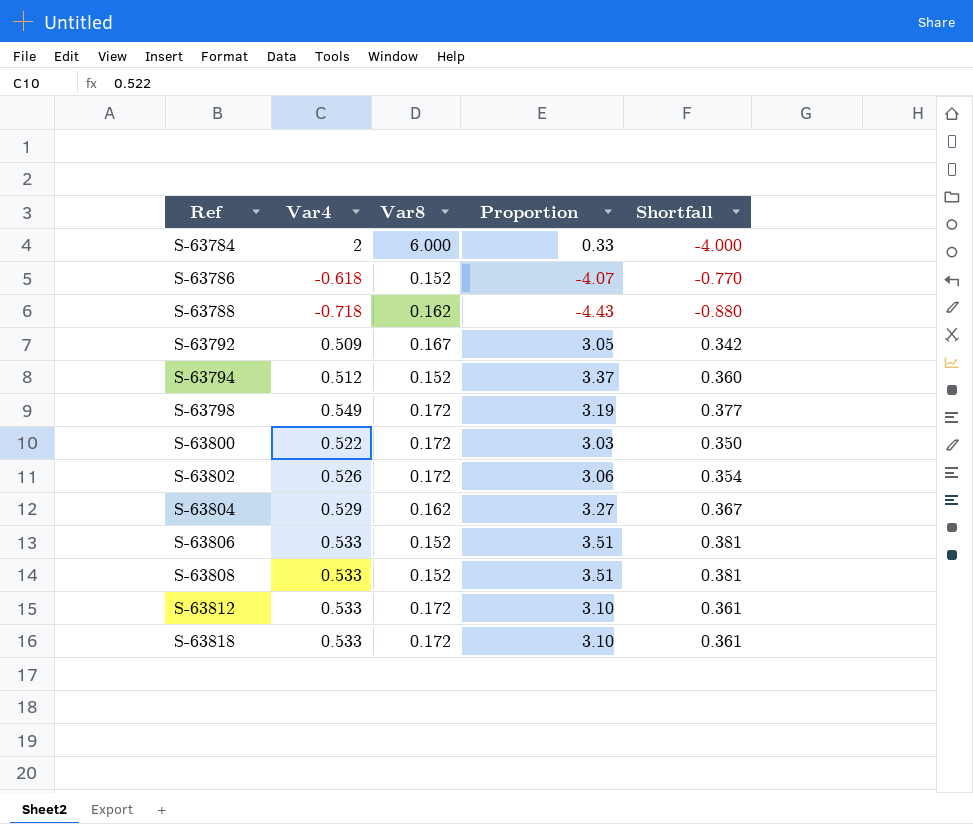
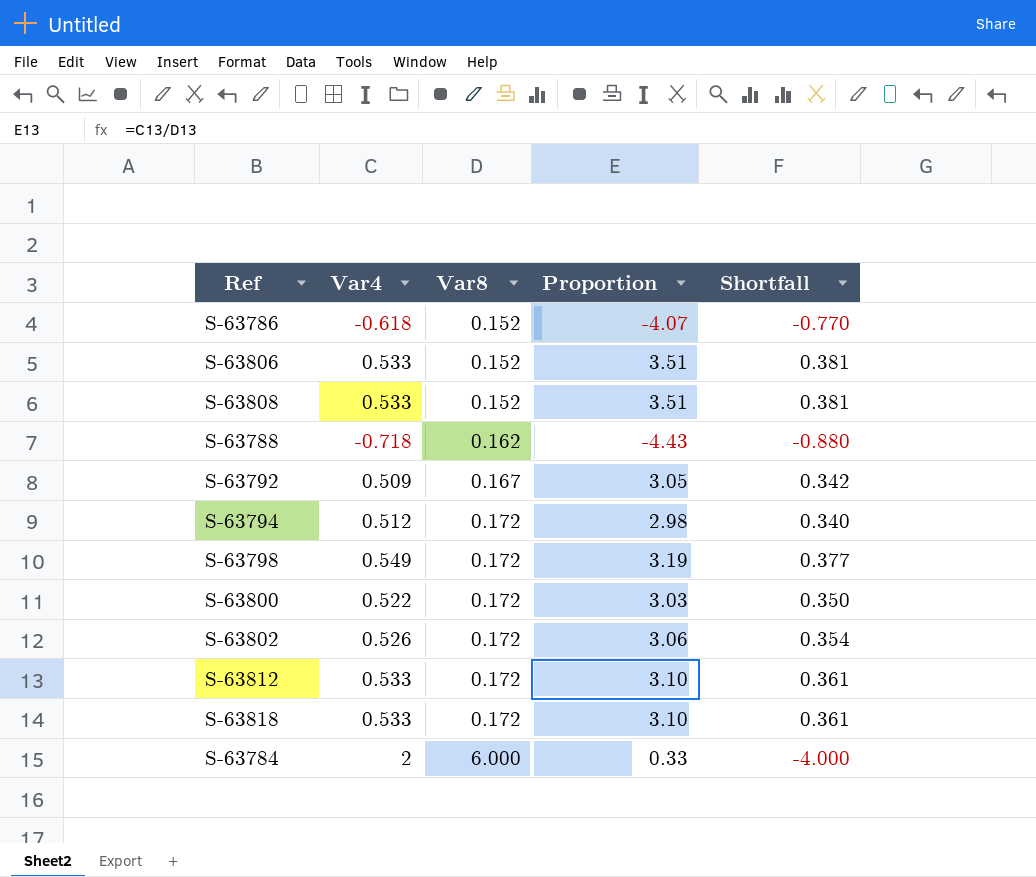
row order: Ref ascending -> Var8 ascending
row S-63804: 0.529 | 0.162 | 3.27 | 0.367 -> none
S-63794 | Var8: 0.152 -> 0.172
S-63794 | Proportion: 3.37 -> 2.98
S-63794 | Shortfall: 0.360 -> 0.340

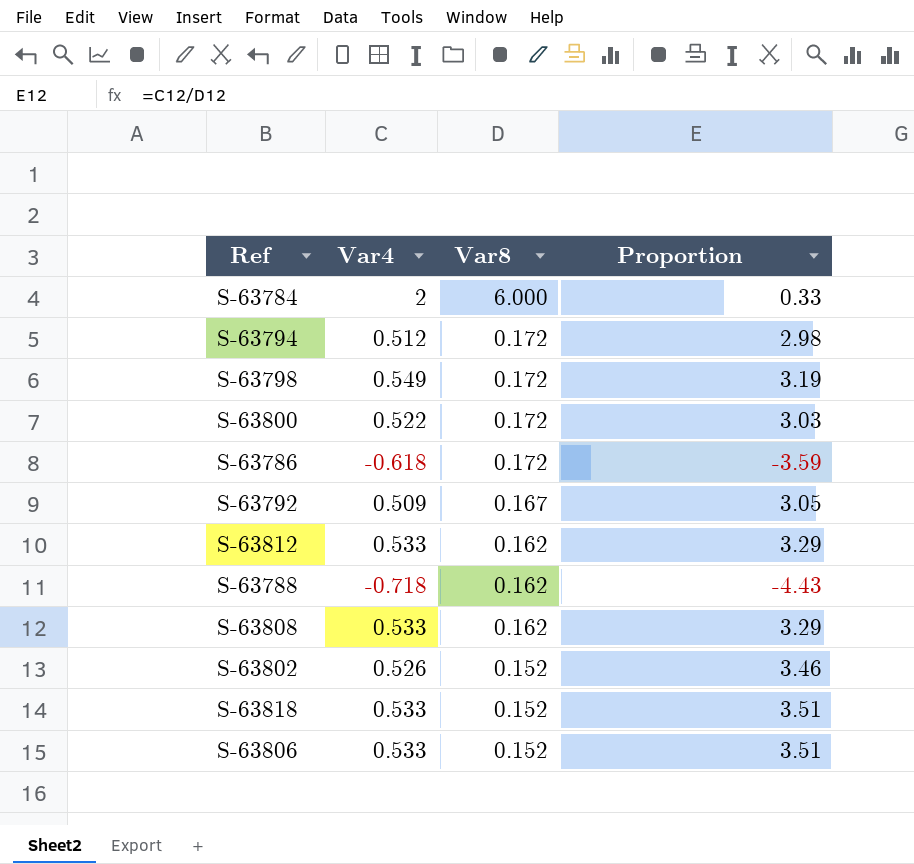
row order: Var8 ascending -> Var8 descending
column Shortfall | formula: [Var4] - [Var8] -> none
S-63786 | Var8: 0.152 -> 0.172
S-63786 | Proportion: -4.07 -> -3.59
S-63812 | Var8: 0.172 -> 0.162
S-63812 | Proportion: 3.10 -> 3.29
S-63808 | Var8: 0.152 -> 0.162
S-63808 | Proportion: 3.51 -> 3.29
S-63802 | Var8: 0.172 -> 0.152
S-63802 | Proportion: 3.06 -> 3.46
S-63818 | Var8: 0.172 -> 0.152
S-63818 | Proportion: 3.10 -> 3.51

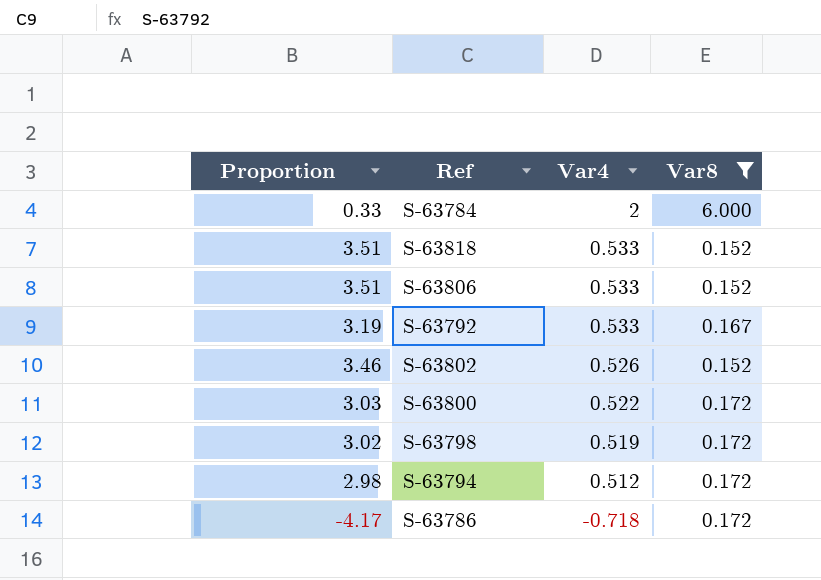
filter: none -> Var8 != 0.162
row order: Var8 descending -> Var4 descending
column Proportion | position: 4 -> 1
S-63792 | Proportion: 3.05 -> 3.19
S-63792 | Var4: 0.509 -> 0.533
S-63798 | Proportion: 3.19 -> 3.02
S-63798 | Var4: 0.549 -> 0.519
S-63786 | Proportion: -3.59 -> -4.17
S-63786 | Var4: -0.618 -> -0.718

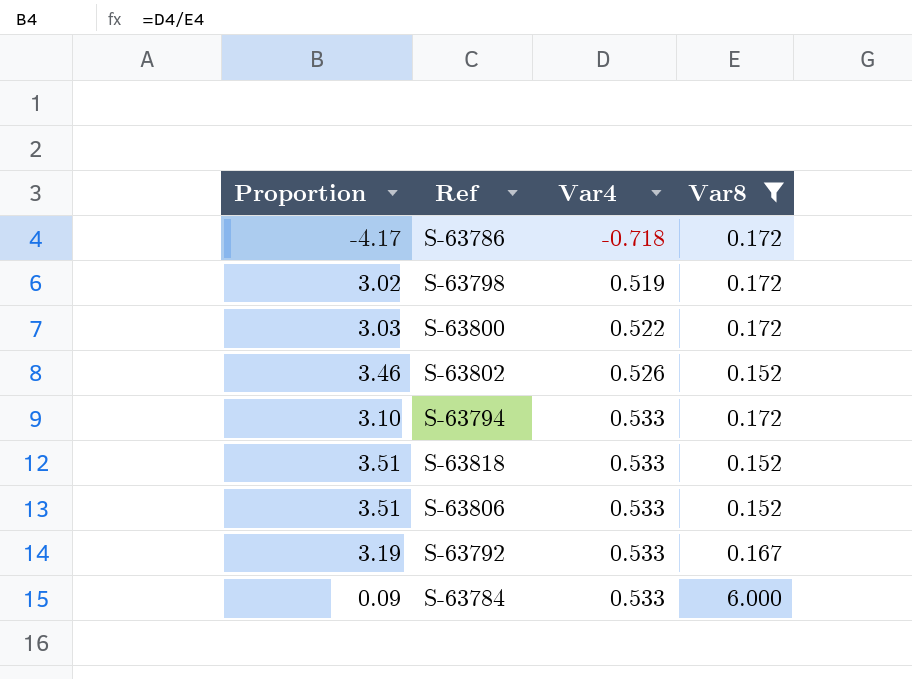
row order: Var4 descending -> Var4 ascending
S-63794 | Proportion: 2.98 -> 3.10
S-63794 | Var4: 0.512 -> 0.533
S-63784 | Proportion: 0.33 -> 0.09
S-63784 | Var4: 2 -> 0.533

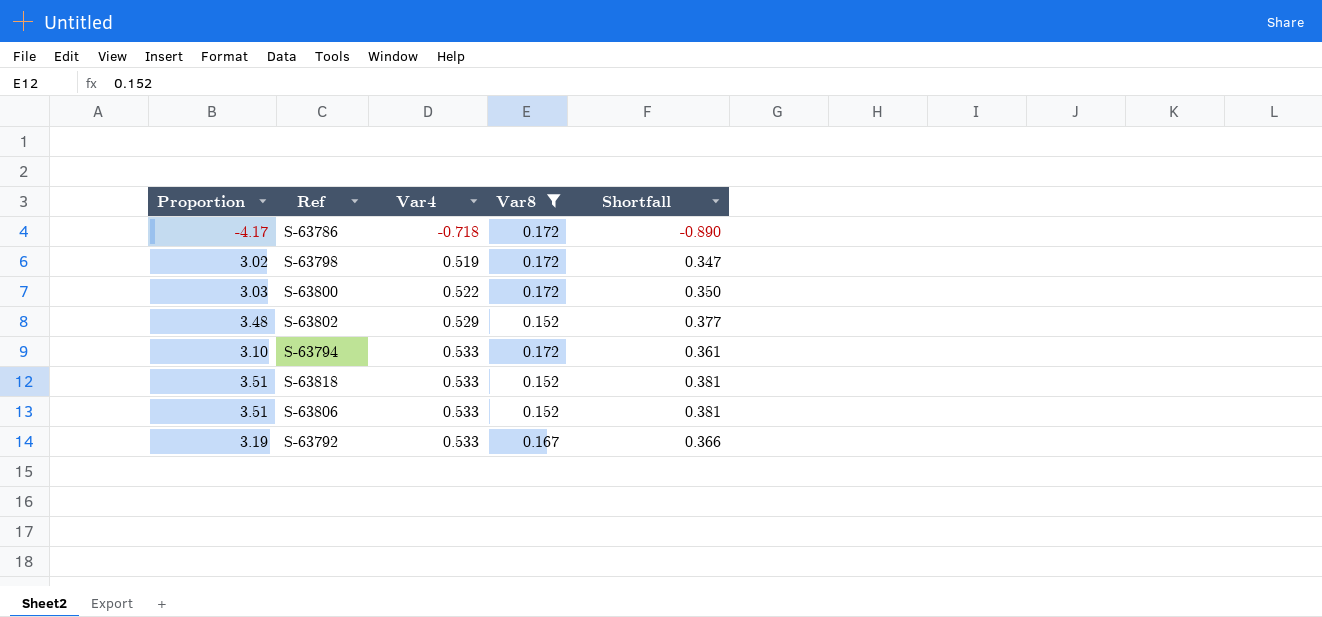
column Shortfall | formula: none -> [Var4] - [Var8]
row S-63784: 0.09 | 0.533 | 6.000 -> none
S-63802 | Proportion: 3.46 -> 3.48
S-63802 | Var4: 0.526 -> 0.529

